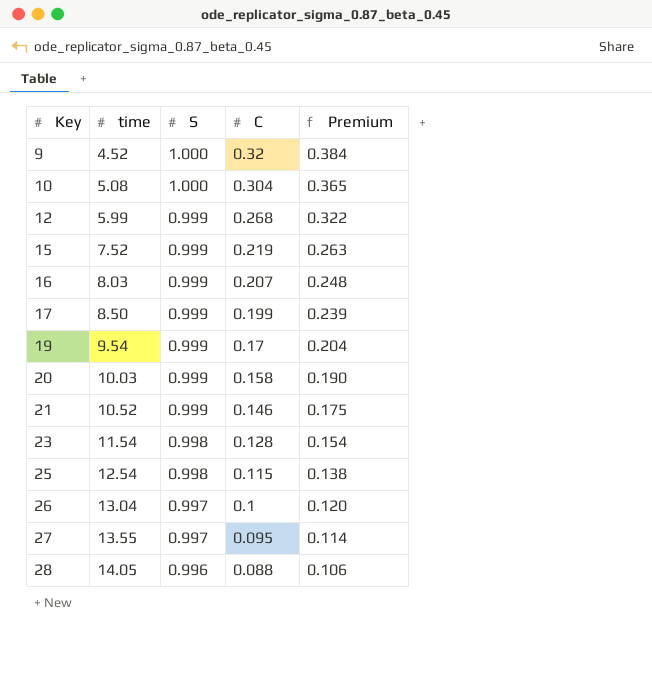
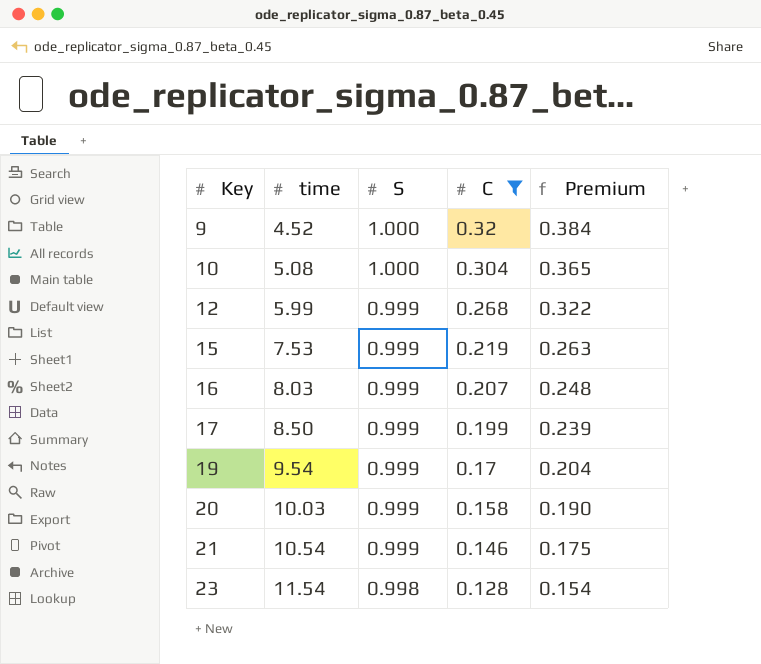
filter: none -> C >= 0.128
15 | time: 7.52 -> 7.53
21 | time: 10.52 -> 10.54

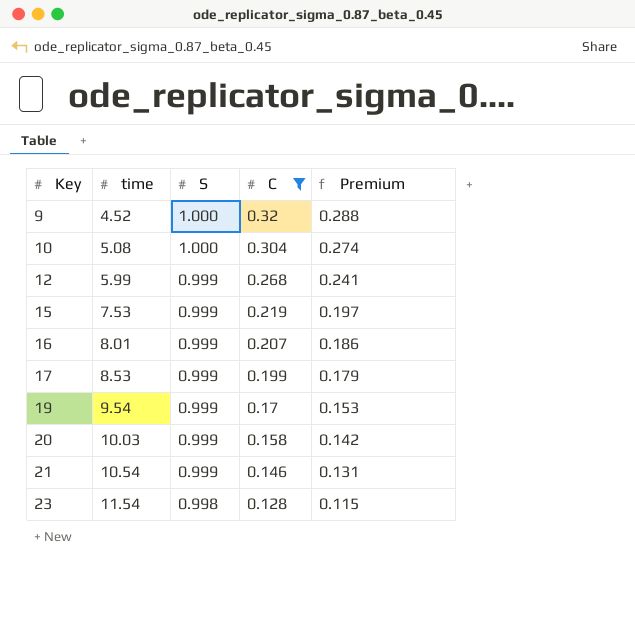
column Premium | formula: [C] * 1.2 -> [C] * 0.9
16 | time: 8.03 -> 8.01
17 | time: 8.50 -> 8.53

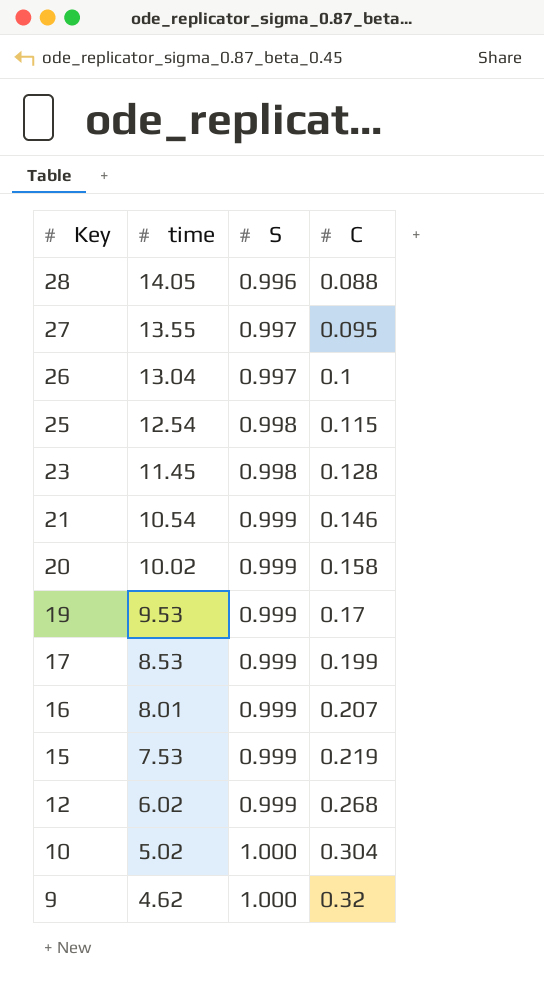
filter: C >= 0.128 -> none
row order: Key ascending -> Key descending
column Premium | formula: [C] * 0.9 -> none
23 | time: 11.54 -> 11.45
20 | time: 10.03 -> 10.02
19 | time: 9.54 -> 9.53
12 | time: 5.99 -> 6.02
10 | time: 5.08 -> 5.02
9 | time: 4.52 -> 4.62

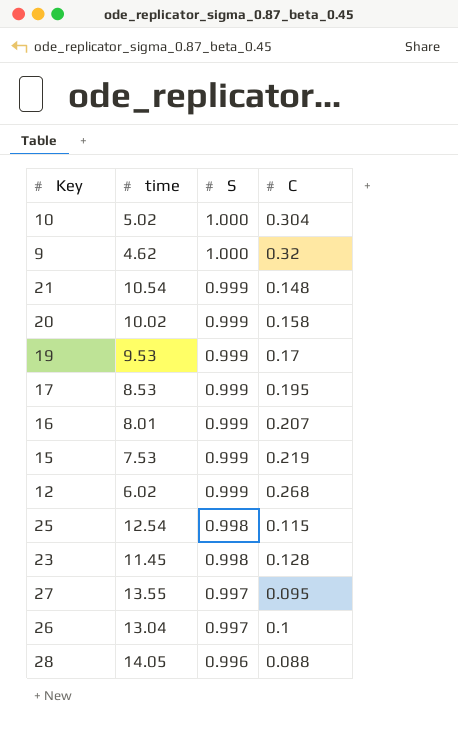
row order: Key descending -> S descending
21 | C: 0.146 -> 0.148
17 | C: 0.199 -> 0.195

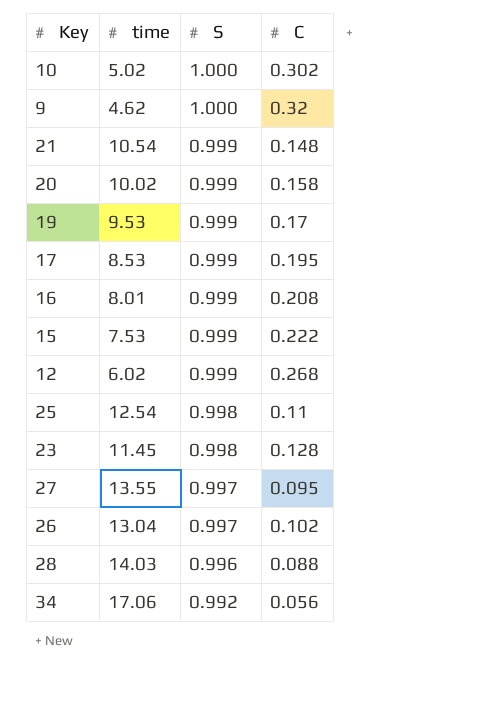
10 | C: 0.304 -> 0.302
16 | C: 0.207 -> 0.208
15 | C: 0.219 -> 0.222
25 | C: 0.115 -> 0.11
26 | C: 0.1 -> 0.102
28 | time: 14.05 -> 14.03
row 34: none -> 17.06 | 0.992 | 0.056

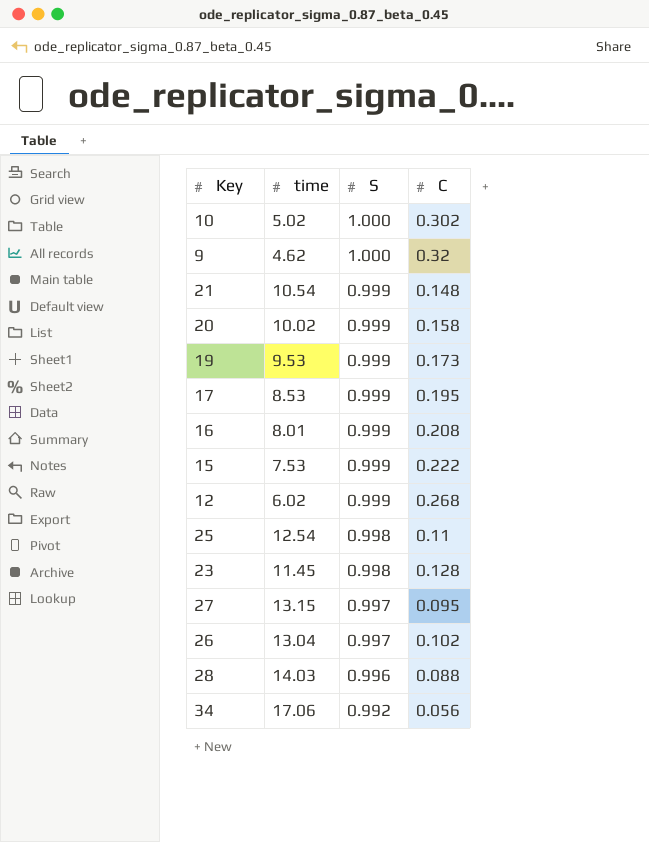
19 | C: 0.17 -> 0.173
27 | time: 13.55 -> 13.15

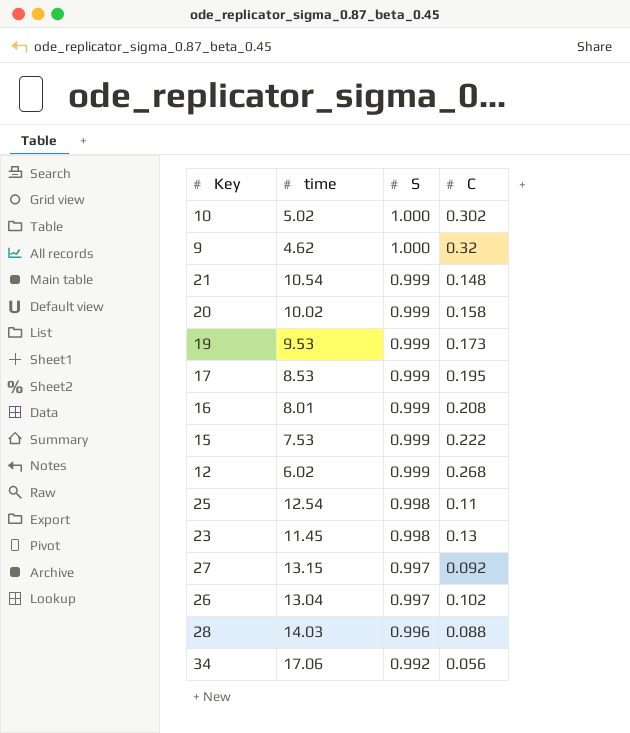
23 | C: 0.128 -> 0.13
27 | C: 0.095 -> 0.092

